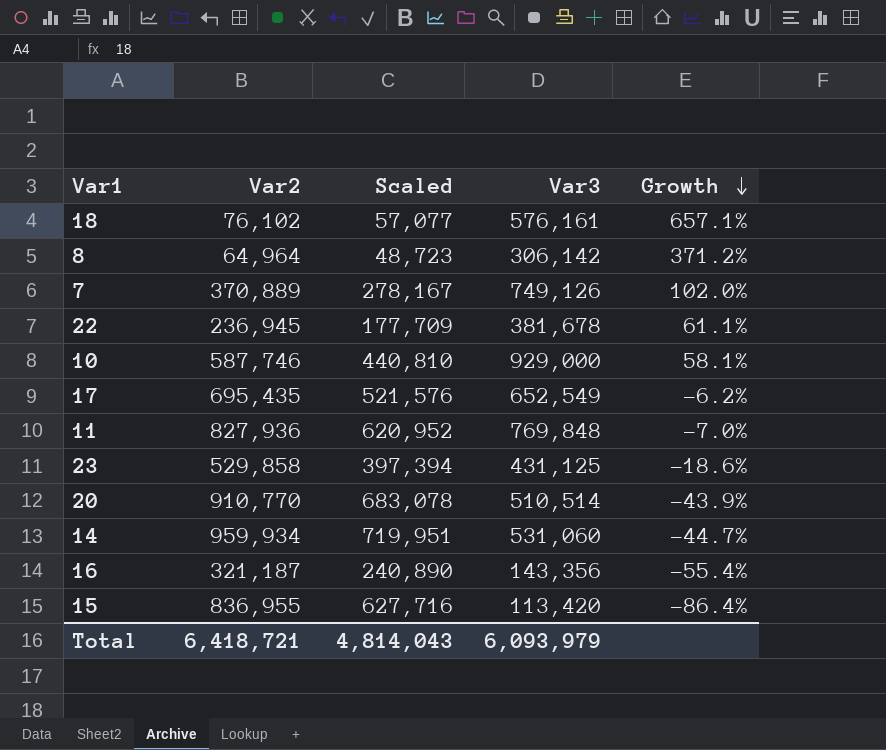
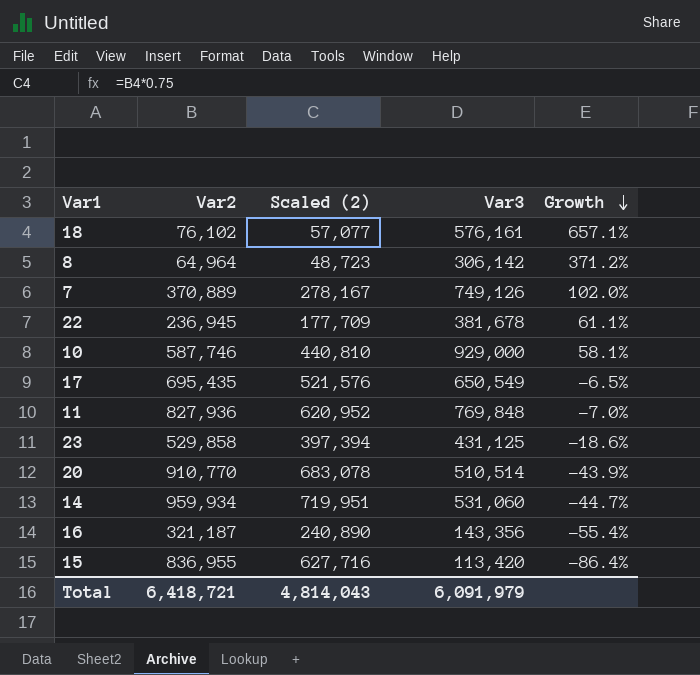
column name: Scaled -> Scaled (2)
17 | Var3: 652,549 -> 650,549
17 | Growth: -6.2% -> -6.5%
Total | Var3: 6,093,979 -> 6,091,979

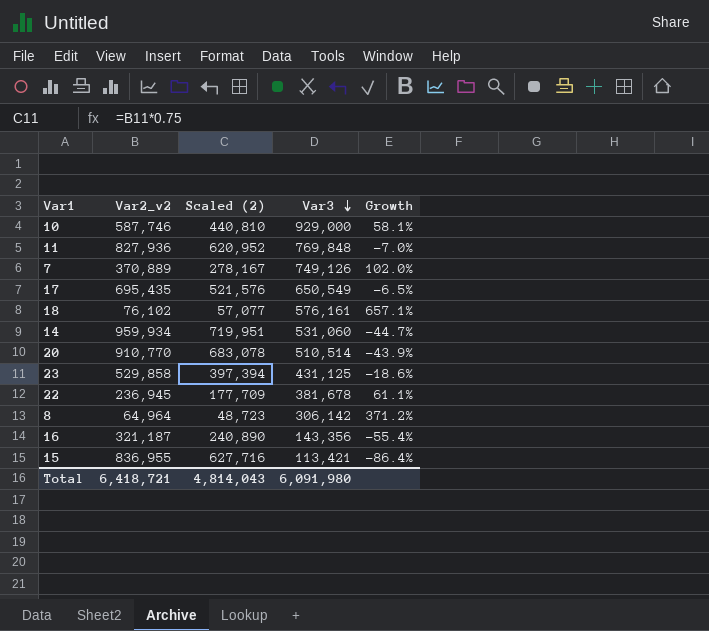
row order: Growth descending -> Var3 descending
column name: Var2 -> Var2_v2
15 | Var3: 113,420 -> 113,421
Total | Var3: 6,091,979 -> 6,091,980

